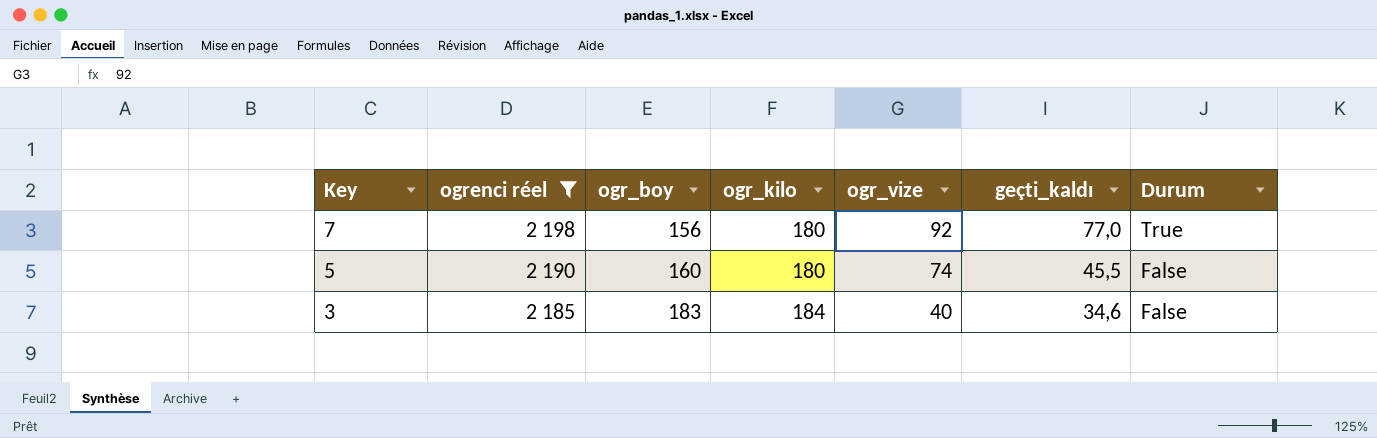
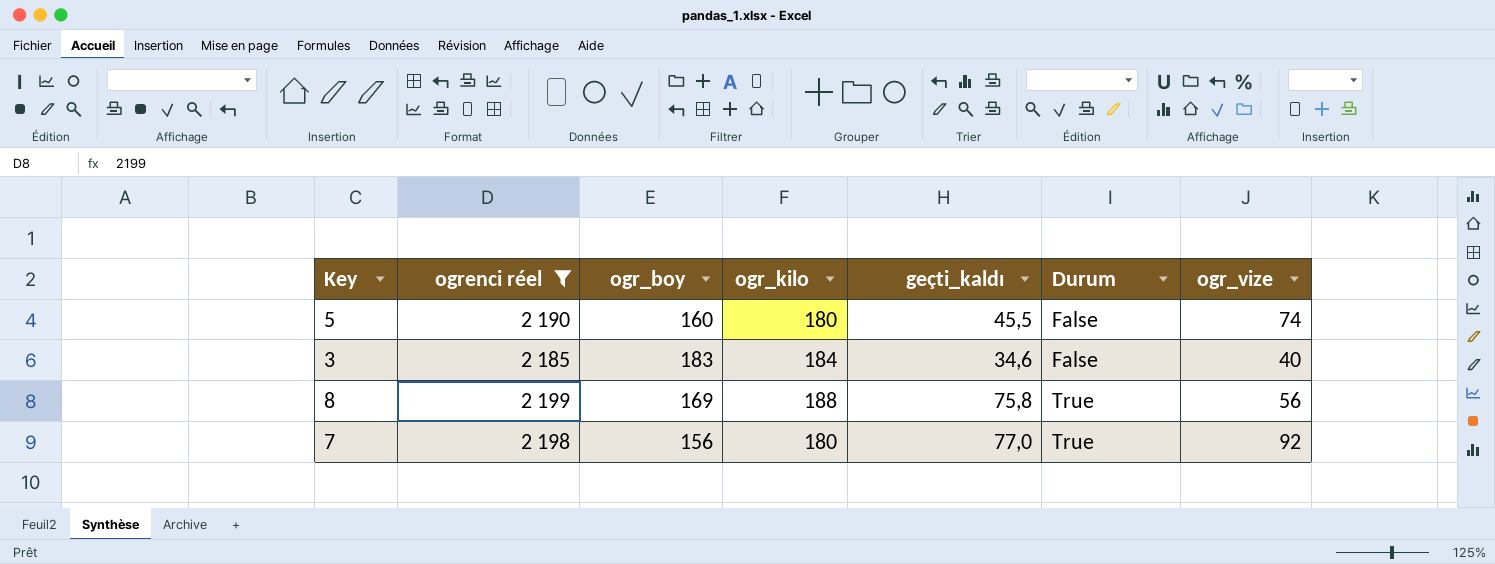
row order: Key descending -> Durum ascending
column ogr_vize | position: 5 -> 7
row 8: none -> 2 199 | 169 | 188 | 75,8 | True | 56

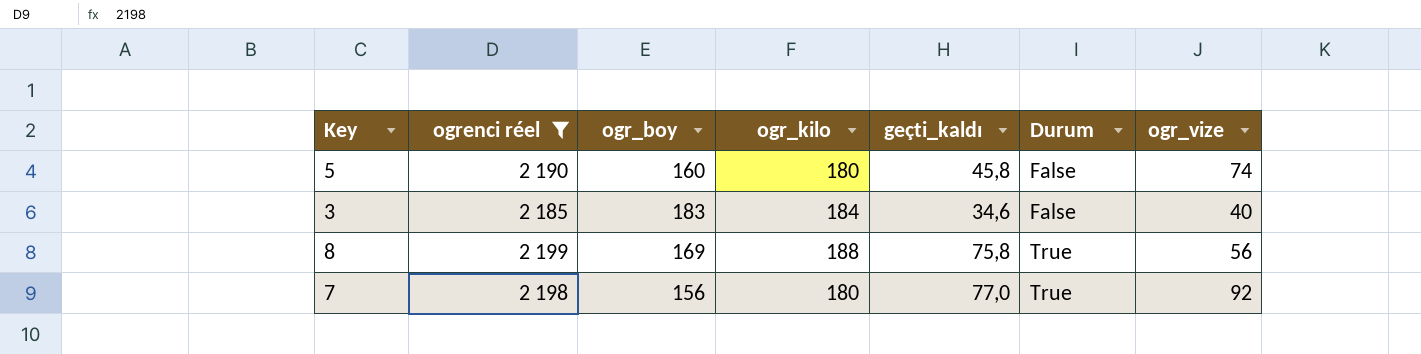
5 | geçti_kaldı: 45,5 -> 45,8

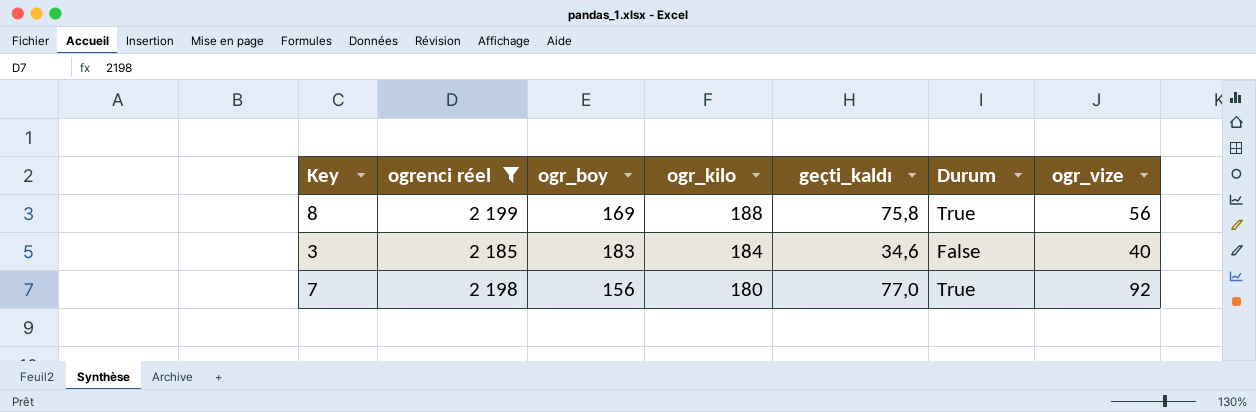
row order: Durum ascending -> ogr_kilo descending
row 5: 2 190 | 160 | 180 | 45,8 | False | 74 -> none

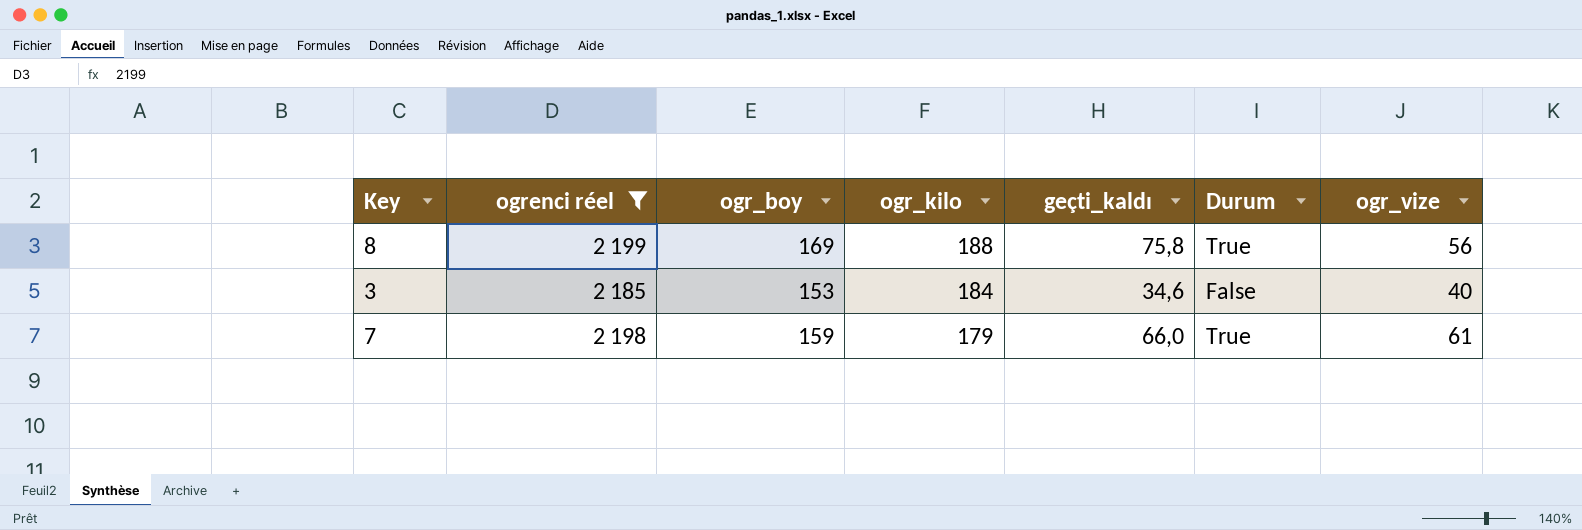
3 | ogr_boy: 183 -> 153
7 | ogr_boy: 156 -> 159
7 | ogr_kilo: 180 -> 179
7 | geçti_kaldı: 77,0 -> 66,0
7 | ogr_vize: 92 -> 61

